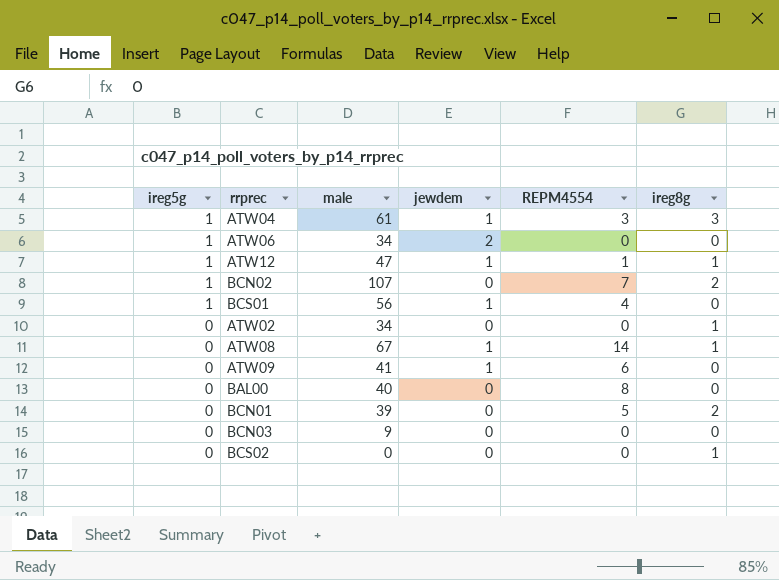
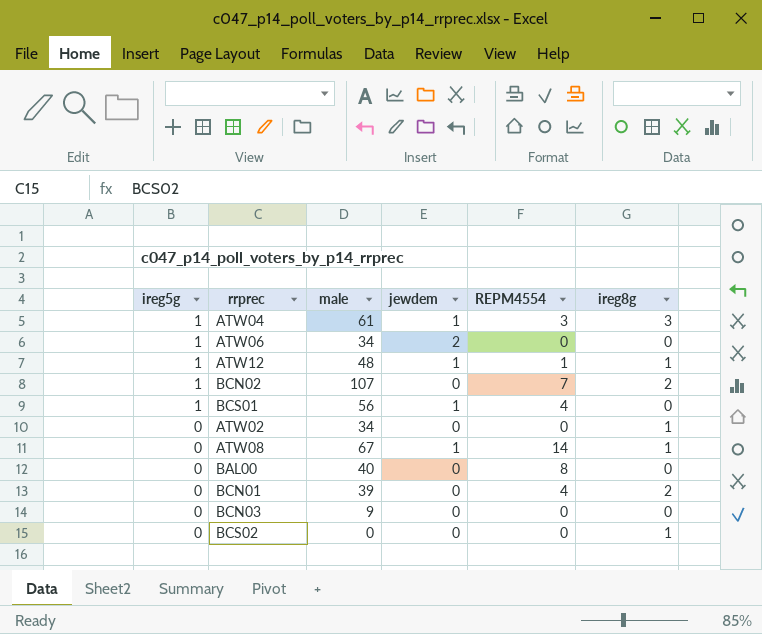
row ATW09: 0 | 41 | 1 | 6 | 0 -> none
ATW12 | male: 47 -> 48
BCN01 | REPM4554: 5 -> 4

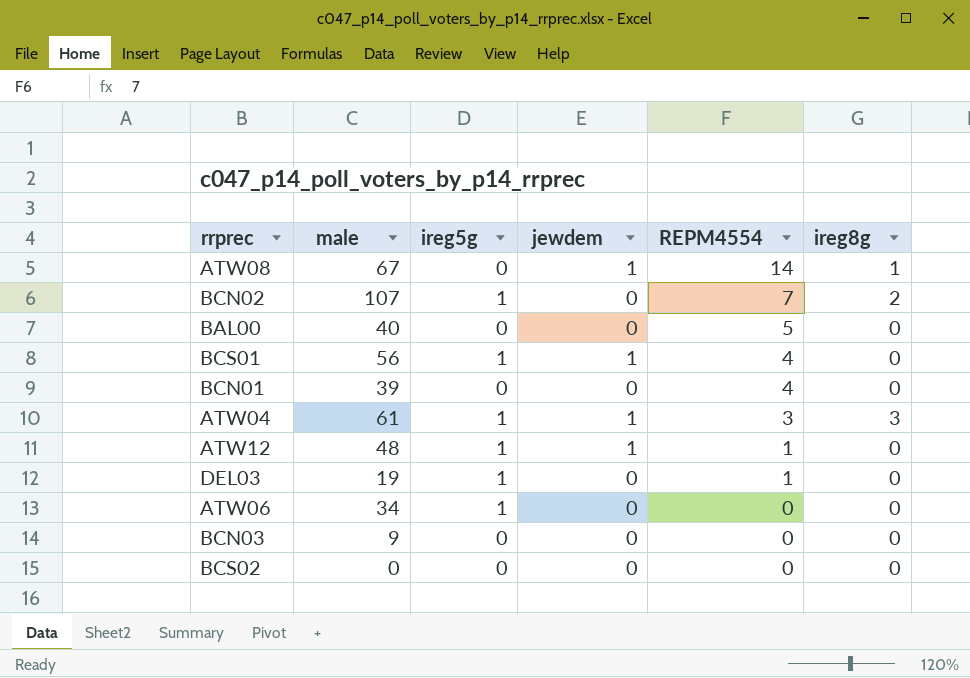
row order: ireg5g descending -> REPM4554 descending
column ireg5g | position: 1 -> 3
row ATW02: 0 | 34 | 0 | 0 | 1 -> none
BAL00 | REPM4554: 8 -> 5
BCN01 | ireg8g: 2 -> 0
ATW12 | ireg8g: 1 -> 0
row DEL03: none -> 19 | 1 | 0 | 1 | 0
ATW06 | jewdem: 2 -> 0
BCS02 | ireg8g: 1 -> 0

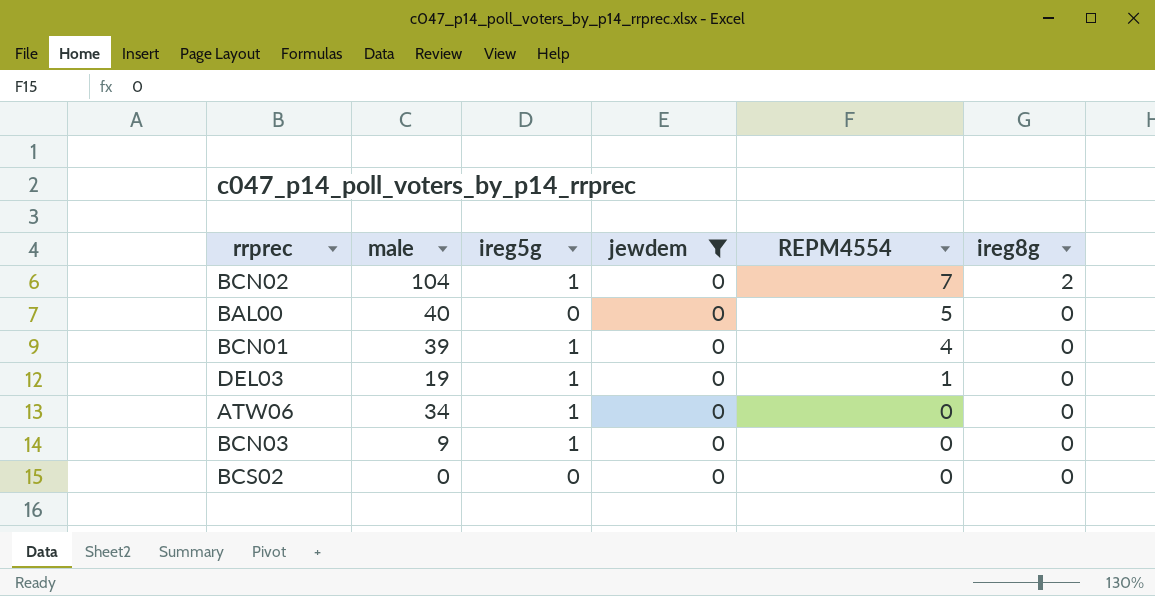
filter: none -> jewdem = 0
BCN02 | male: 107 -> 104
BCN01 | ireg5g: 0 -> 1
BCN03 | ireg5g: 0 -> 1

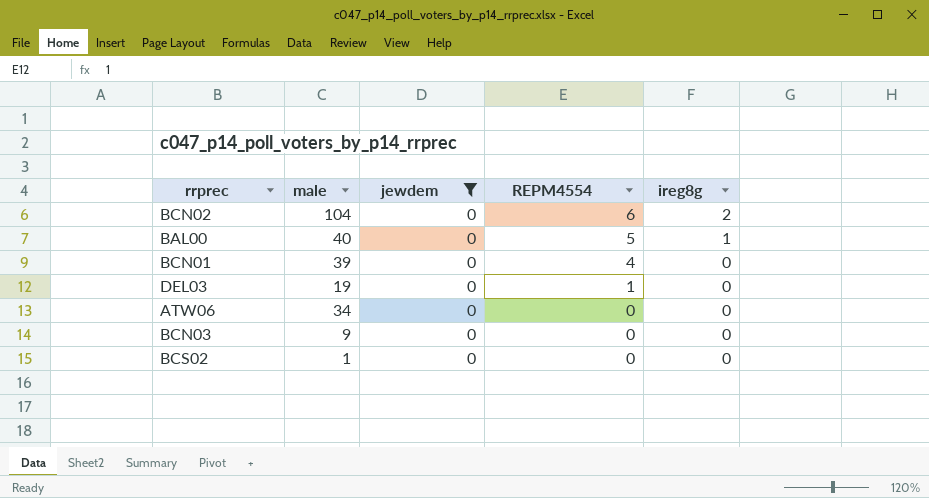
column ireg5g | position: 3 -> none
BCN02 | REPM4554: 7 -> 6
BAL00 | ireg8g: 0 -> 1
BCS02 | male: 0 -> 1

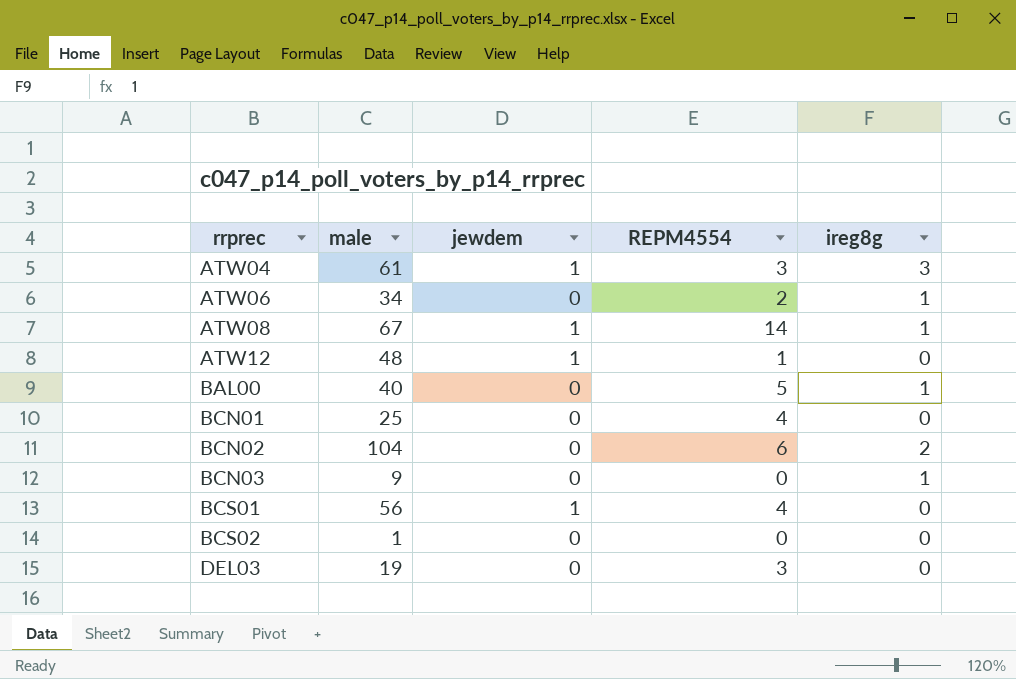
filter: jewdem = 0 -> none
row order: REPM4554 descending -> rrprec ascending
ATW06 | REPM4554: 0 -> 2
ATW06 | ireg8g: 0 -> 1
BCN01 | male: 39 -> 25
BCN03 | ireg8g: 0 -> 1
DEL03 | REPM4554: 1 -> 3

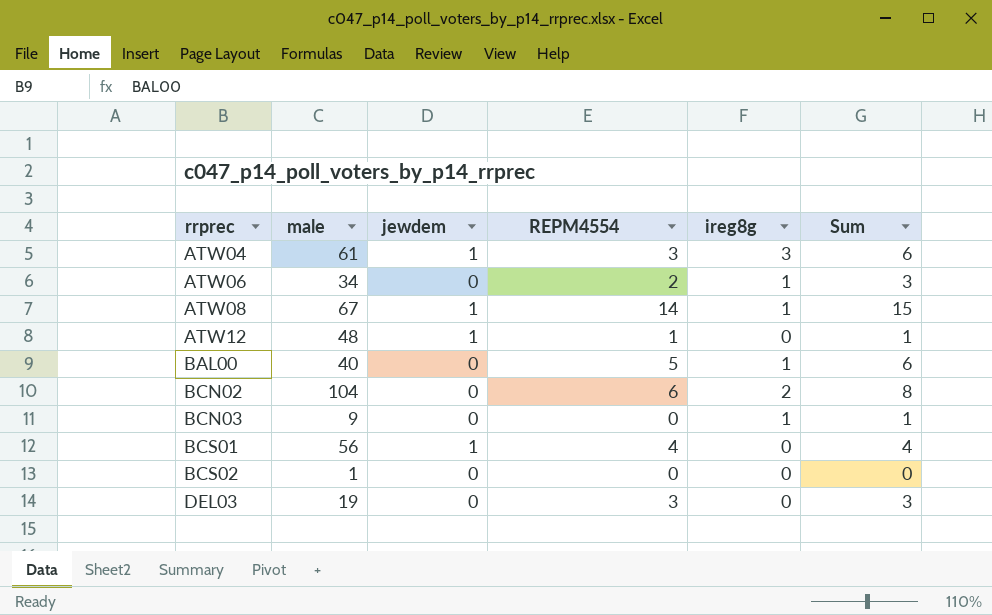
column Sum | formula: none -> [REPM4554] + [ireg8g]
row BCN01: 25 | 0 | 4 | 0 -> none

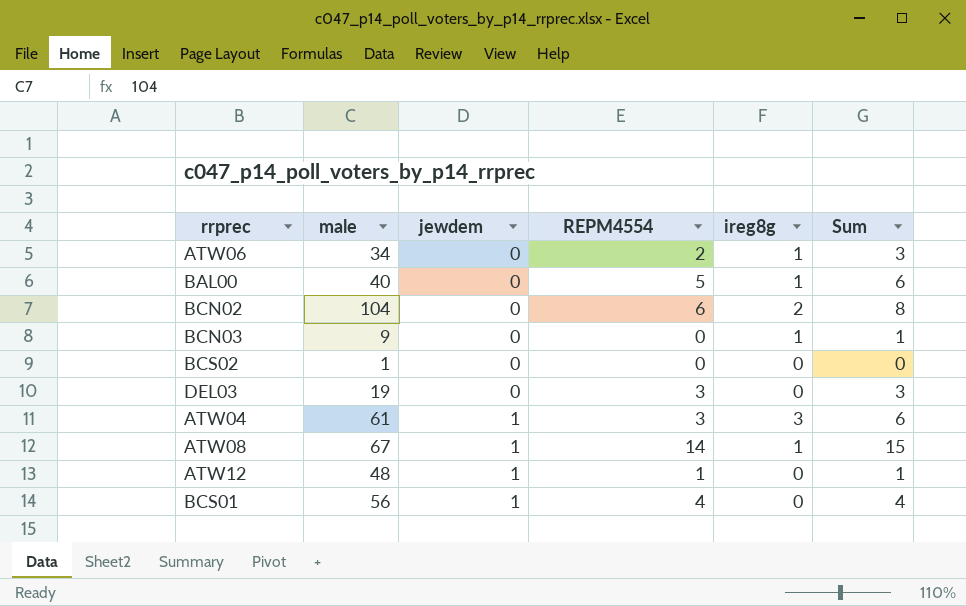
row order: rrprec ascending -> jewdem ascending

